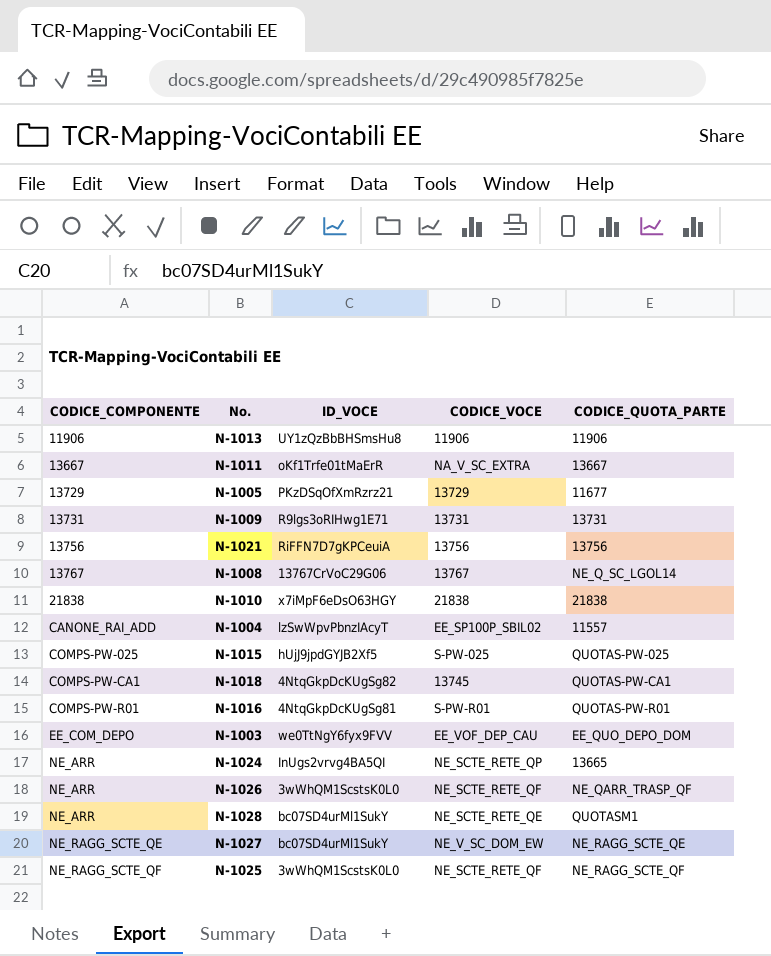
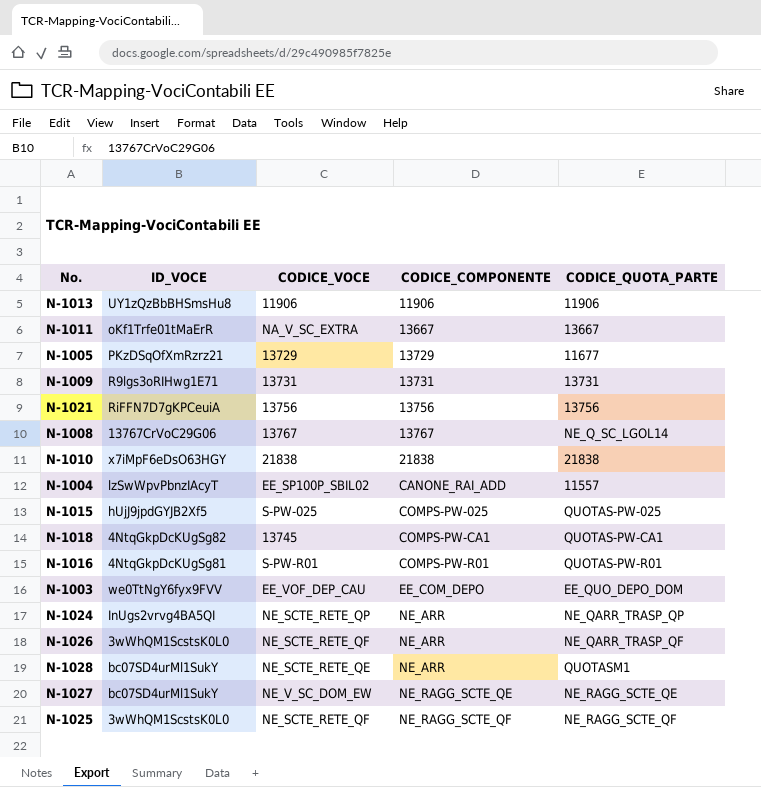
column CODICE_COMPONENTE | position: 1 -> 4
N-1024 | CODICE_QUOTA_PARTE: 13665 -> NE_QARR_TRASP_QP

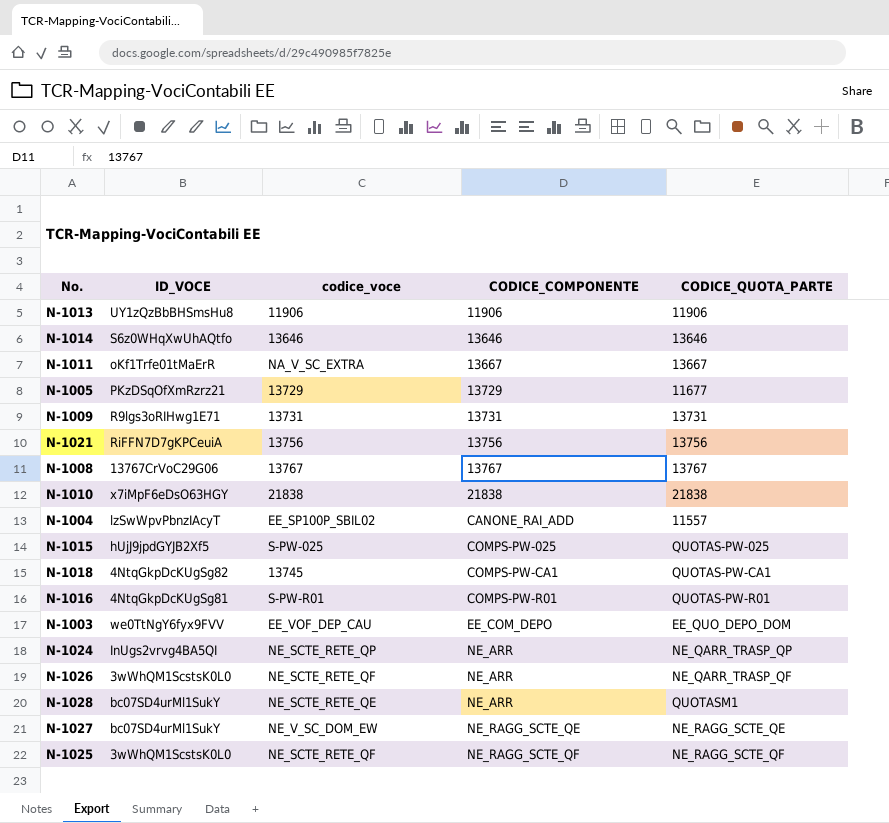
column name: CODICE_VOCE -> codice_voce
row N-1014: none -> S6z0WHqXwUhAQtfo | 13646 | 13646 | 13646
N-1008 | CODICE_QUOTA_PARTE: NE_Q_SC_LGOL14 -> 13767

